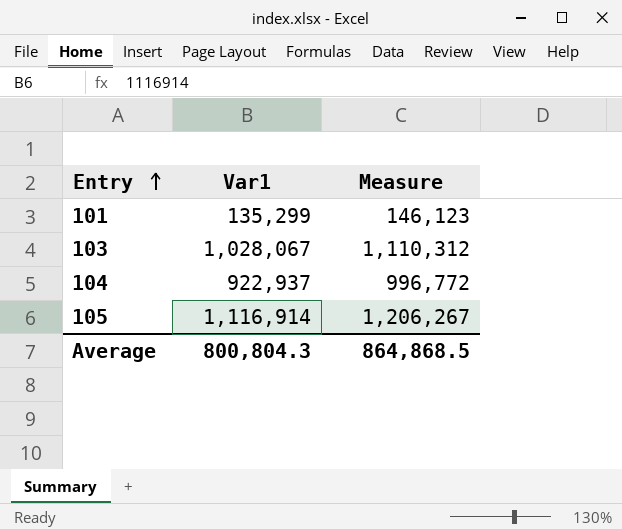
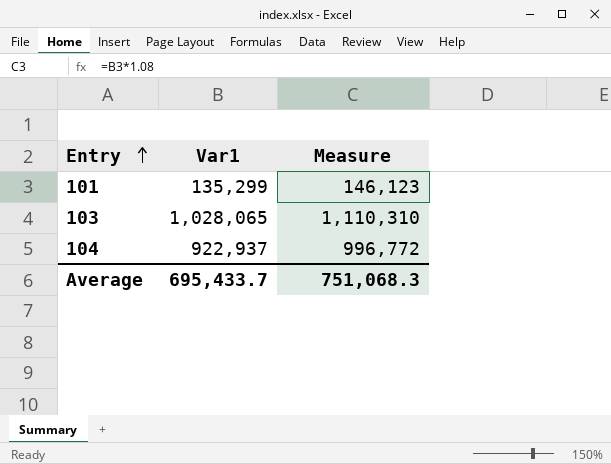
row 105: 1,116,914 | 1,206,267 -> none
103 | Var1: 1,028,067 -> 1,028,065
103 | Measure: 1,110,312 -> 1,110,310
Average | Var1: 800,804.3 -> 695,433.7
Average | Measure: 864,868.5 -> 751,068.3

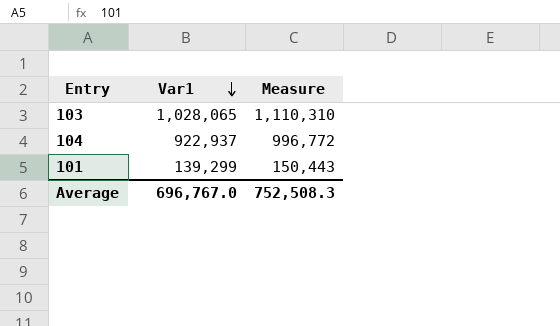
row order: Entry ascending -> Var1 descending
101 | Var1: 135,299 -> 139,299
101 | Measure: 146,123 -> 150,443
Average | Var1: 695,433.7 -> 696,767.0
Average | Measure: 751,068.3 -> 752,508.3

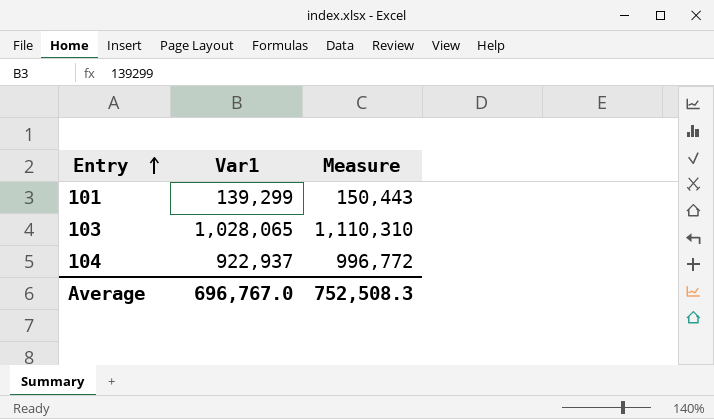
row order: Var1 descending -> Entry ascending

